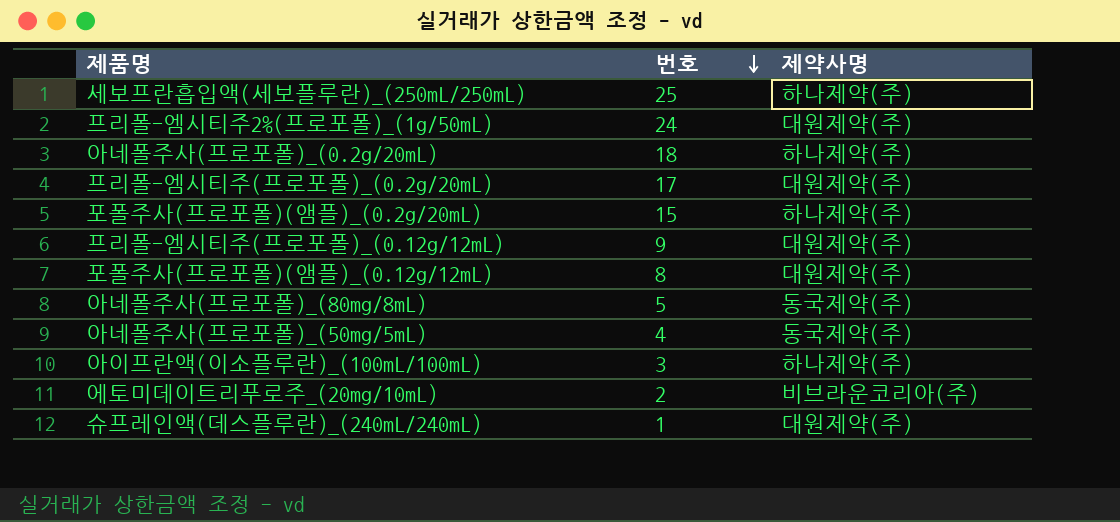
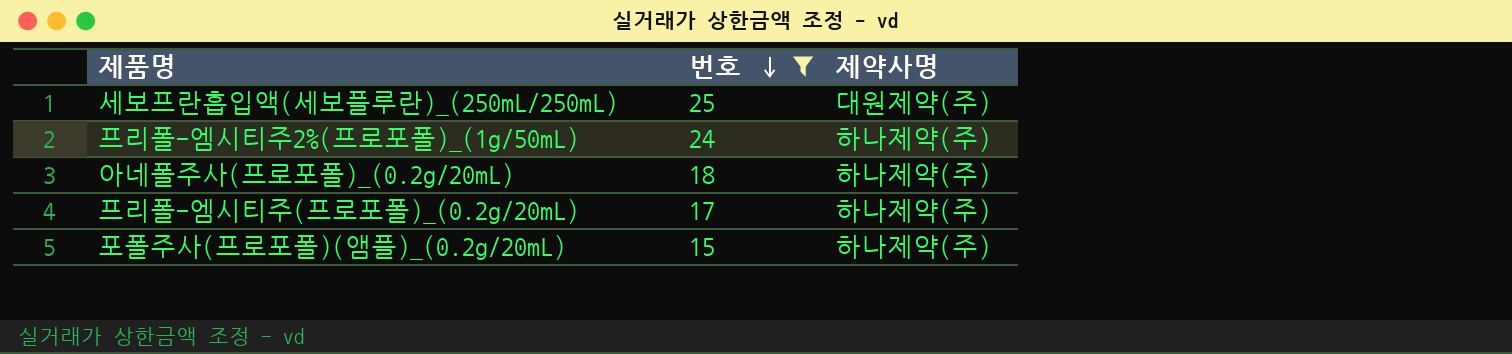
filter: none -> 번호 >= 15
세보프란흡입액(세보플루란)_(250mL/250mL) | 제약사명: 하나제약(주) -> 대원제약(주)
프리폴-엠시티주2%(프로포폴)_(1g/50mL) | 제약사명: 대원제약(주) -> 하나제약(주)
프리폴-엠시티주(프로포폴)_(0.2g/20mL) | 제약사명: 대원제약(주) -> 하나제약(주)

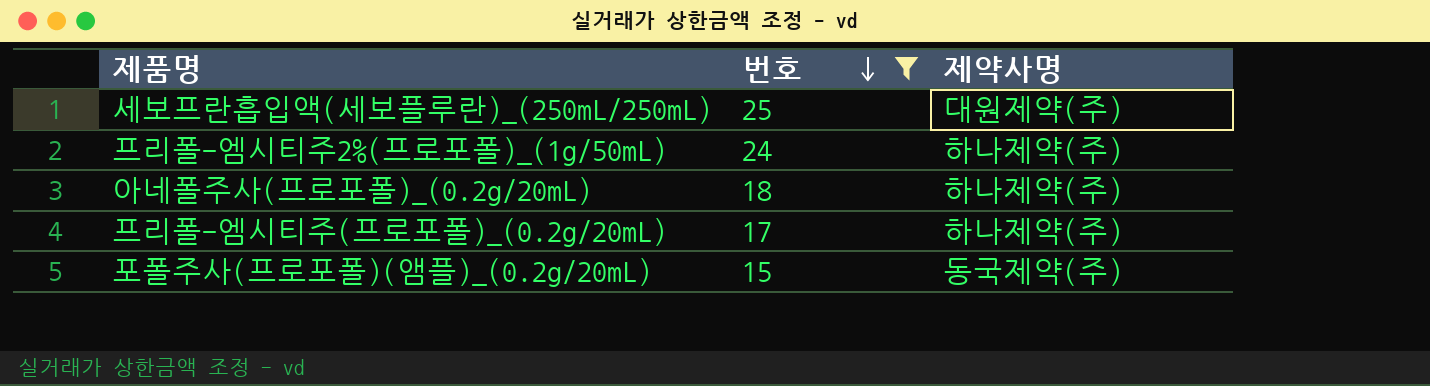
포폴주사(프로포폴)(앰플)_(0.2g/20mL) | 제약사명: 하나제약(주) -> 동국제약(주)

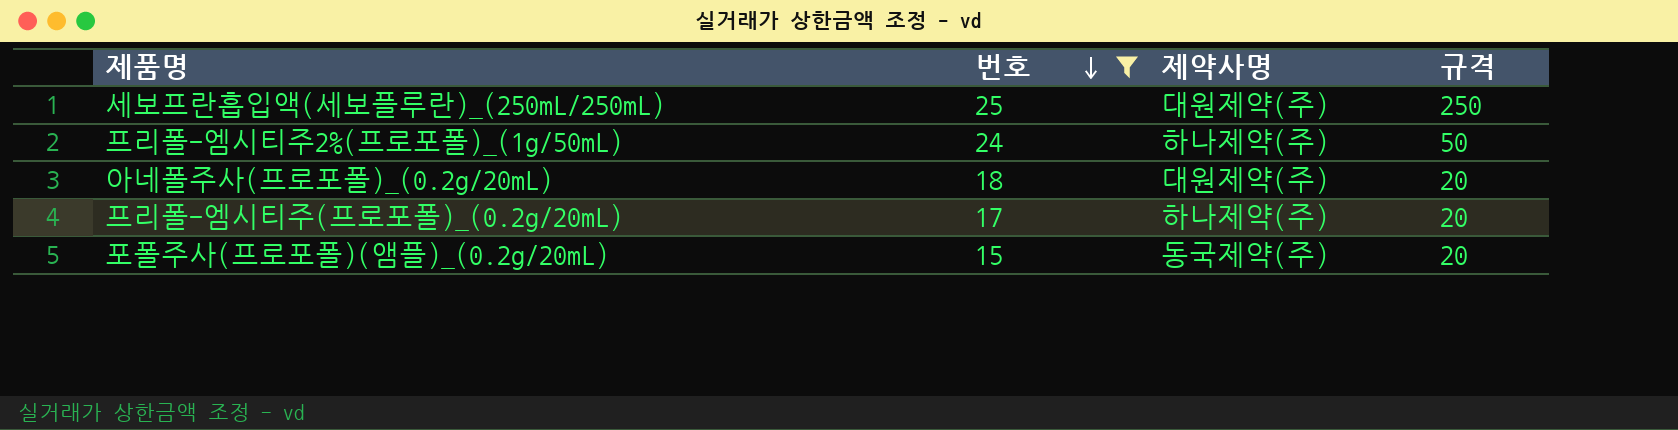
column 규격 | position: none -> 4
아네폴주사(프로포폴)_(0.2g/20mL) | 제약사명: 하나제약(주) -> 대원제약(주)

